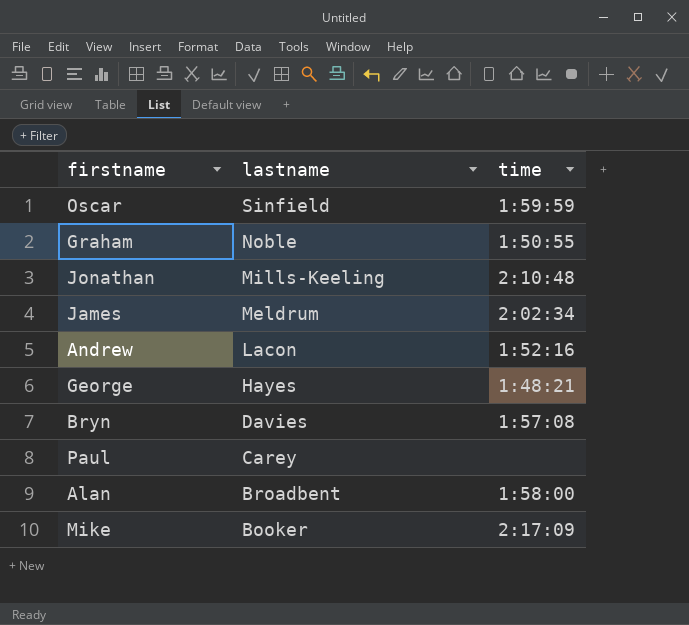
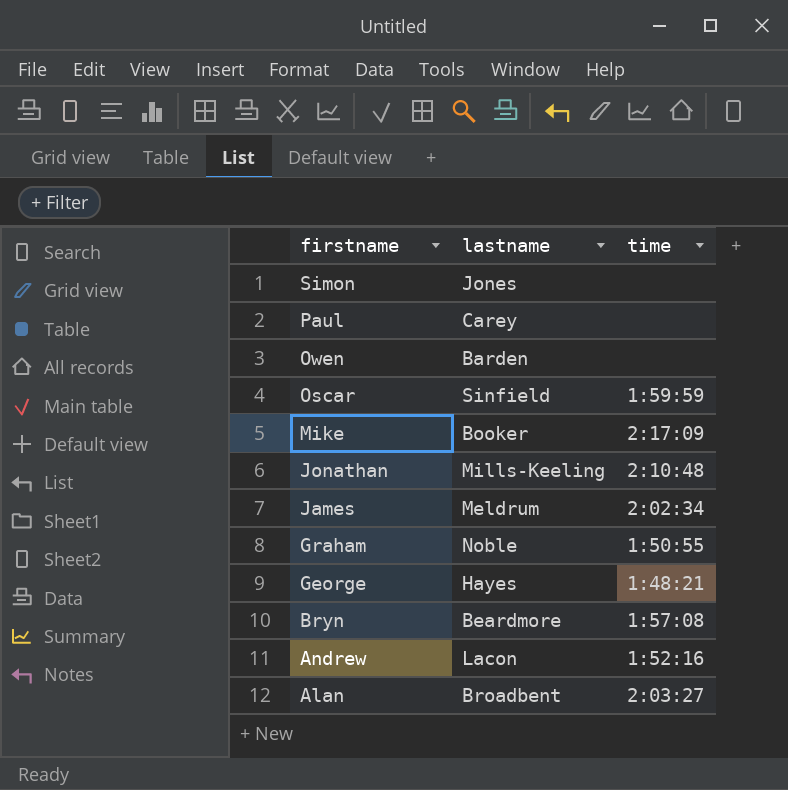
row order: lastname descending -> firstname descending
row Simon: none -> Jones | none
row Owen: none -> Barden | none
Bryn | lastname: Davies -> Beardmore
Alan | time: 1:58:00 -> 2:03:27

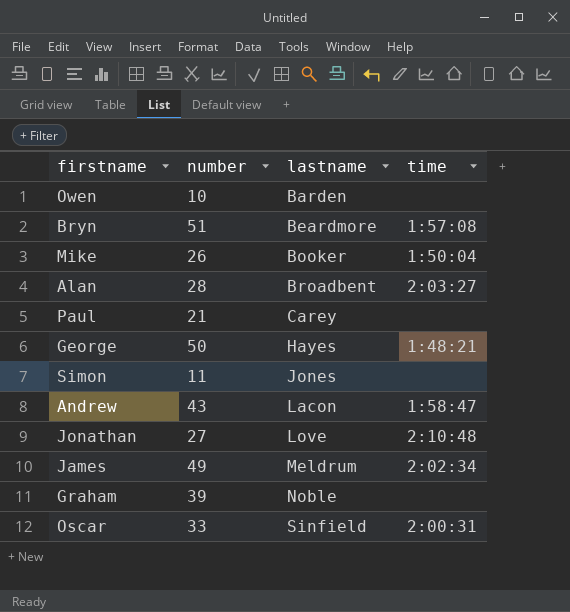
row order: firstname descending -> lastname ascending
column number | position: none -> 2
Mike | time: 2:17:09 -> 1:50:04
Andrew | time: 1:52:16 -> 1:58:47
Jonathan | lastname: Mills-Keeling -> Love
Graham | time: 1:50:55 -> none
Oscar | time: 1:59:59 -> 2:00:31

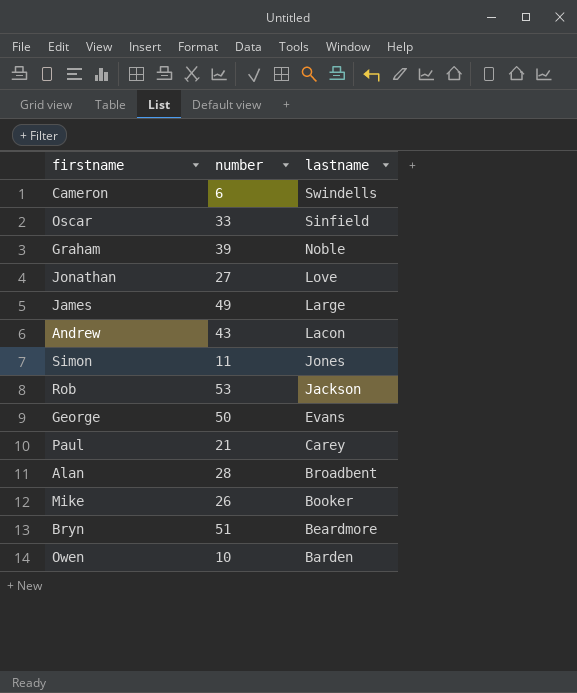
row order: lastname ascending -> lastname descending
column time | position: 4 -> none
row Cameron: none -> 6 | Swindells
James | lastname: Meldrum -> Large
row Rob: none -> 53 | Jackson
George | lastname: Hayes -> Evans

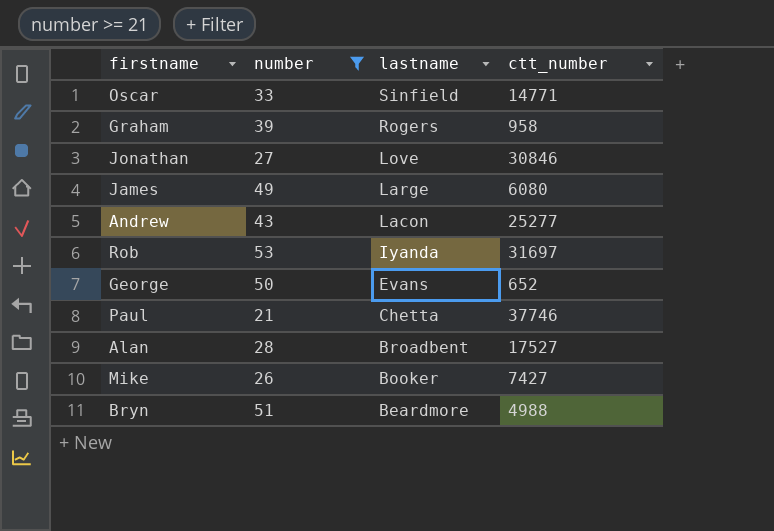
filter: none -> number >= 21
column ctt_number | position: none -> 4
Graham | lastname: Noble -> Rogers
Rob | lastname: Jackson -> Iyanda
Paul | lastname: Carey -> Chetta

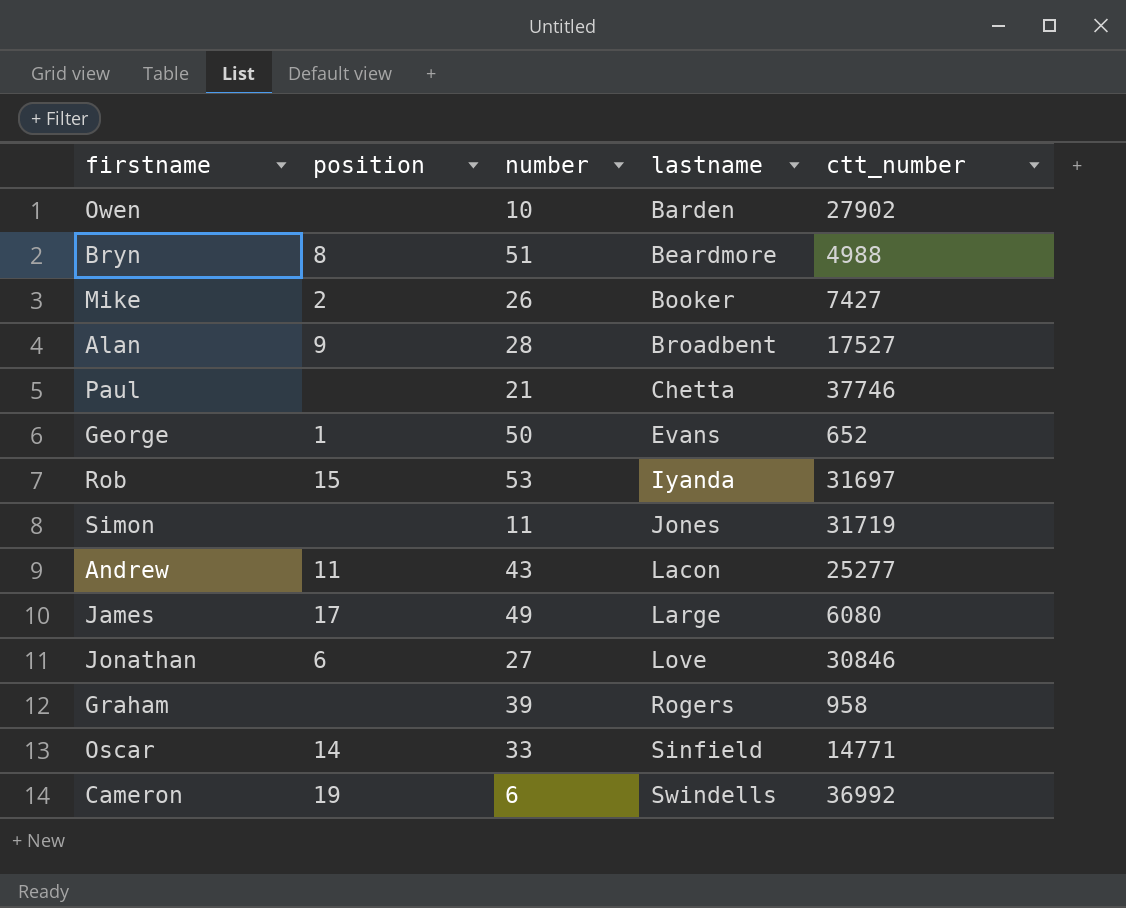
filter: number >= 21 -> none
row order: lastname descending -> lastname ascending
column position | position: none -> 2

